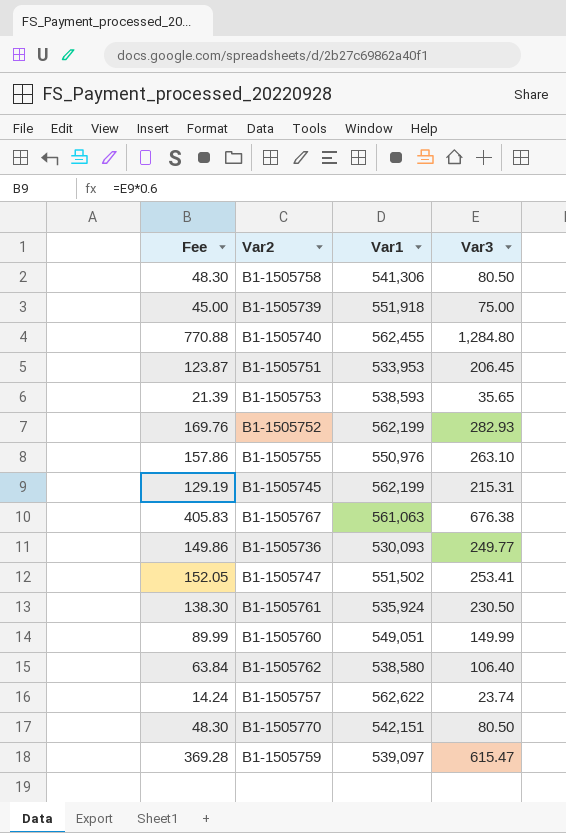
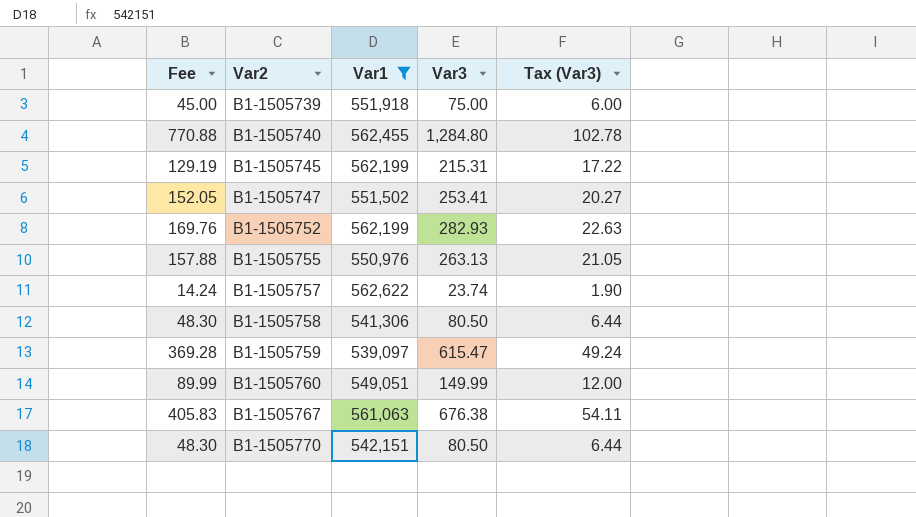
filter: none -> Var1 >= 539,097
row order: none -> Var2 ascending
column Tax (Var3) | formula: none -> [Var3] * 0.08
B1-1505755 | Fee: 157.86 -> 157.88
B1-1505755 | Var3: 263.10 -> 263.13

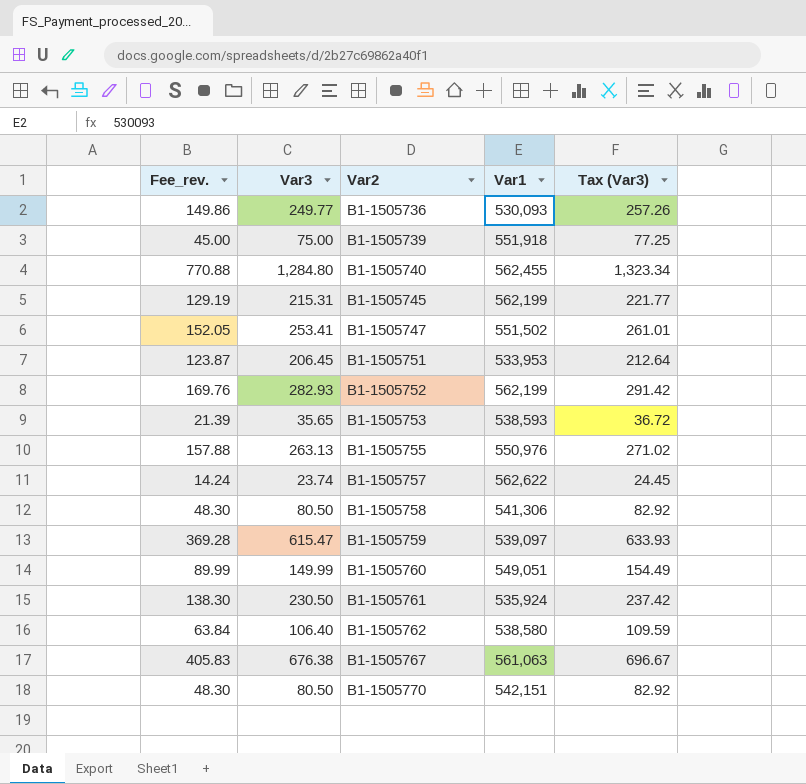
filter: Var1 >= 539,097 -> none
column name: Fee -> Fee_rev.
column Var3 | position: 4 -> 2
column Tax (Var3) | formula: [Var3] * 0.08 -> [Var3] * 1.03

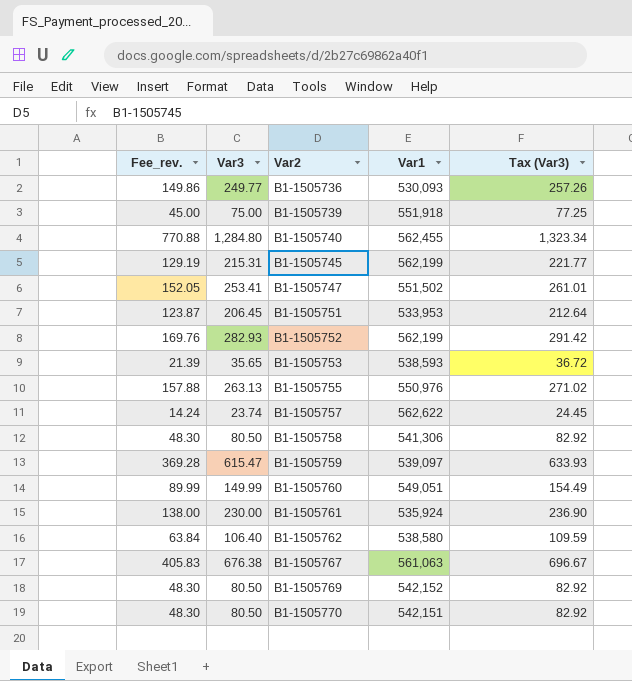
B1-1505761 | Fee_rev.: 138.30 -> 138.00
B1-1505761 | Var3: 230.50 -> 230.00
B1-1505761 | Tax (Var3): 237.42 -> 236.90
row B1-1505769: none -> 48.30 | 80.50 | 542,152 | 82.92

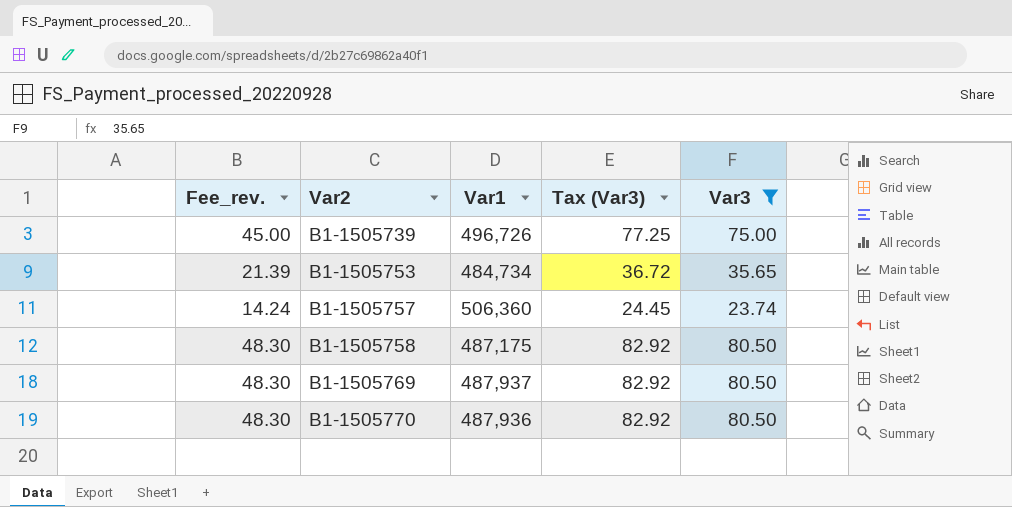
filter: none -> Var3 <= 80.50
column Var3 | position: 2 -> 5
B1-1505739 | Var1: 551,918 -> 496,726
B1-1505753 | Var1: 538,593 -> 484,734
B1-1505757 | Var1: 562,622 -> 506,360
B1-1505758 | Var1: 541,306 -> 487,175
B1-1505769 | Var1: 542,152 -> 487,937
B1-1505770 | Var1: 542,151 -> 487,936

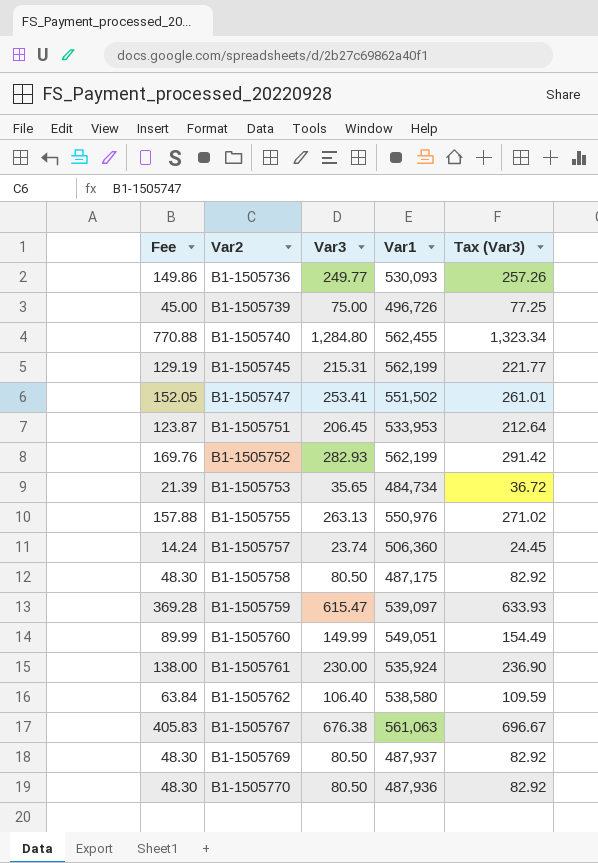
filter: Var3 <= 80.50 -> none
column name: Fee_rev. -> Fee
column Var3 | position: 5 -> 3

